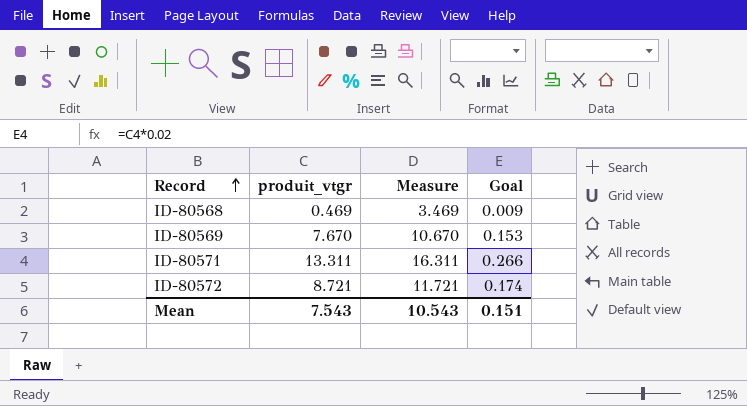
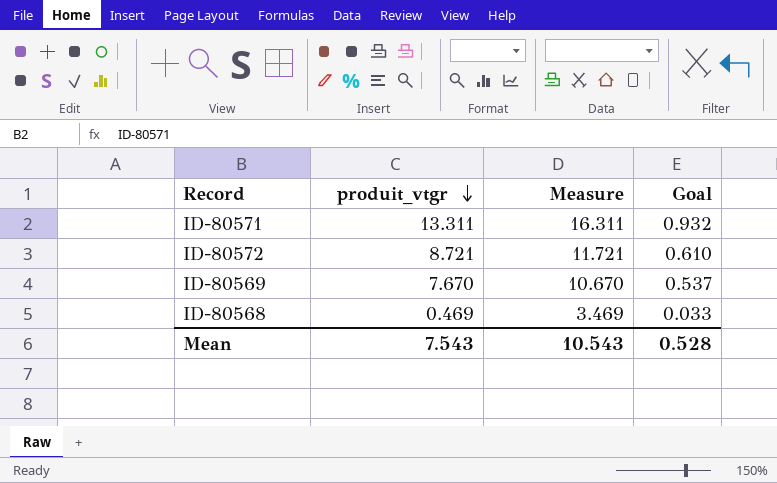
row order: Record ascending -> produit_vtgr descending
column Goal | formula: [produit_vtgr] * 0.02 -> [produit_vtgr] * 0.07
Mean | Goal: 0.151 -> 0.528

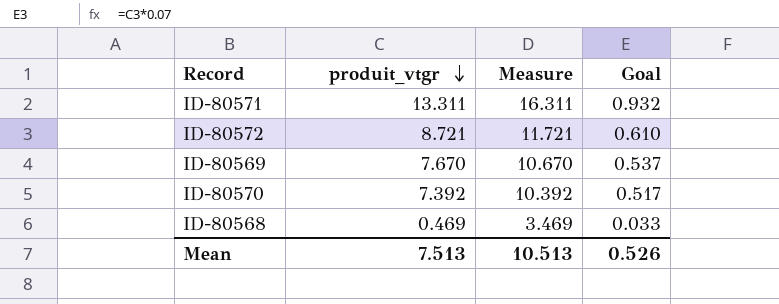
row ID-80570: none -> 7.392 | 10.392 | 0.517
Mean | produit_vtgr: 7.543 -> 7.513
Mean | Measure: 10.543 -> 10.513
Mean | Goal: 0.528 -> 0.526

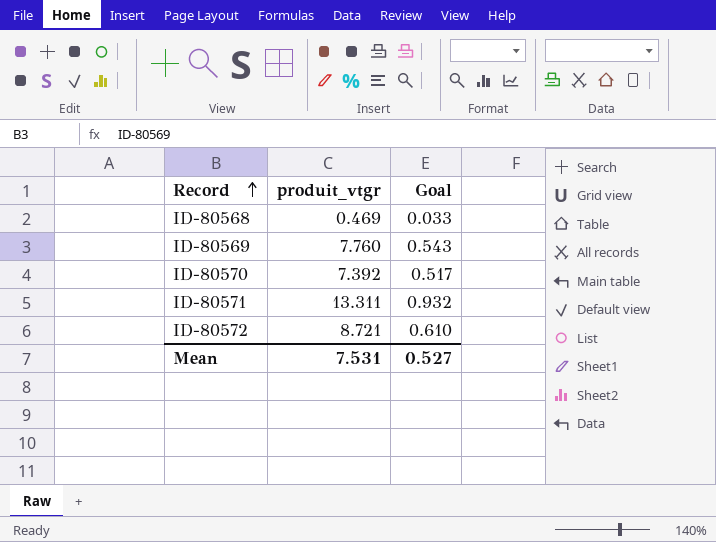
row order: produit_vtgr descending -> Record ascending
column Measure | formula: [produit_vtgr] + 3 -> none
ID-80569 | produit_vtgr: 7.670 -> 7.760
ID-80569 | Goal: 0.537 -> 0.543
Mean | produit_vtgr: 7.513 -> 7.531
Mean | Goal: 0.526 -> 0.527

